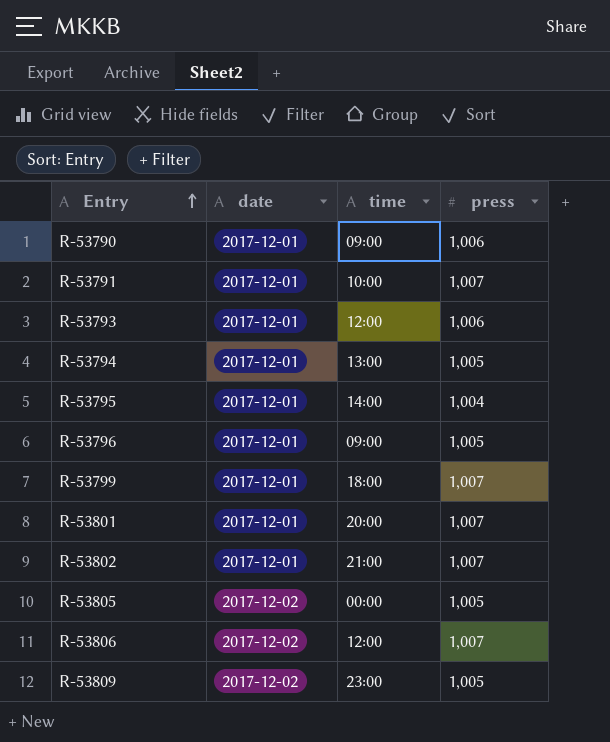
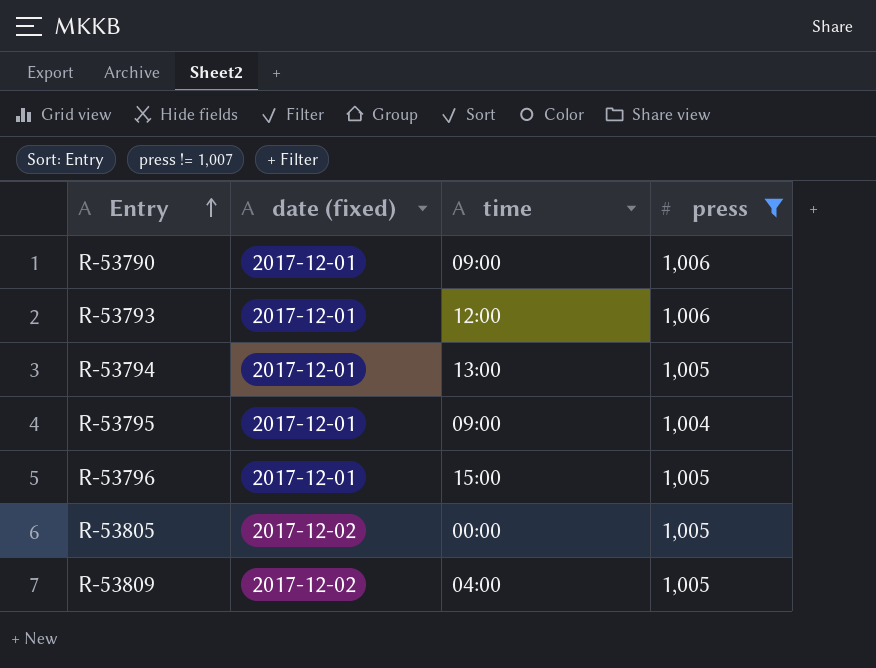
filter: none -> press != 1,007
column name: date -> date (fixed)
R-53795 | time: 14:00 -> 09:00
R-53796 | time: 09:00 -> 15:00
R-53809 | time: 23:00 -> 04:00

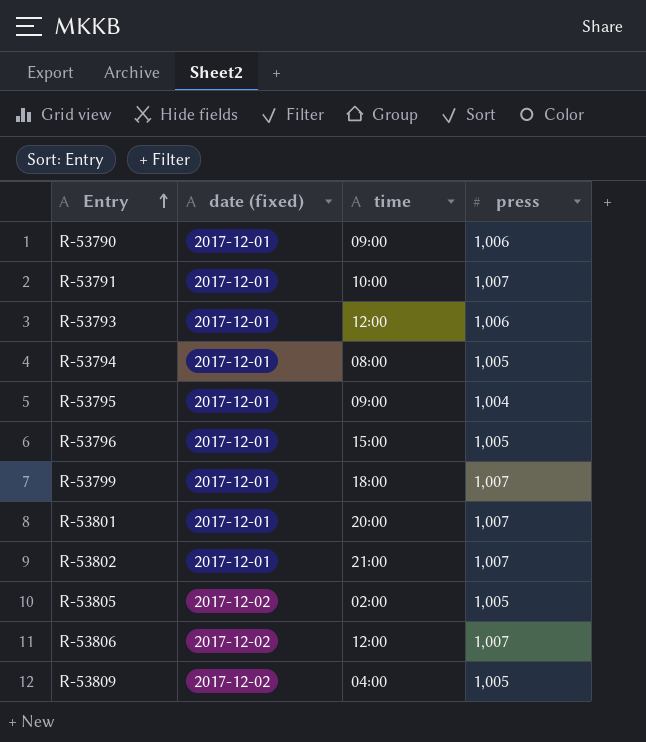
filter: press != 1,007 -> none
R-53794 | time: 13:00 -> 08:00
R-53805 | time: 00:00 -> 02:00

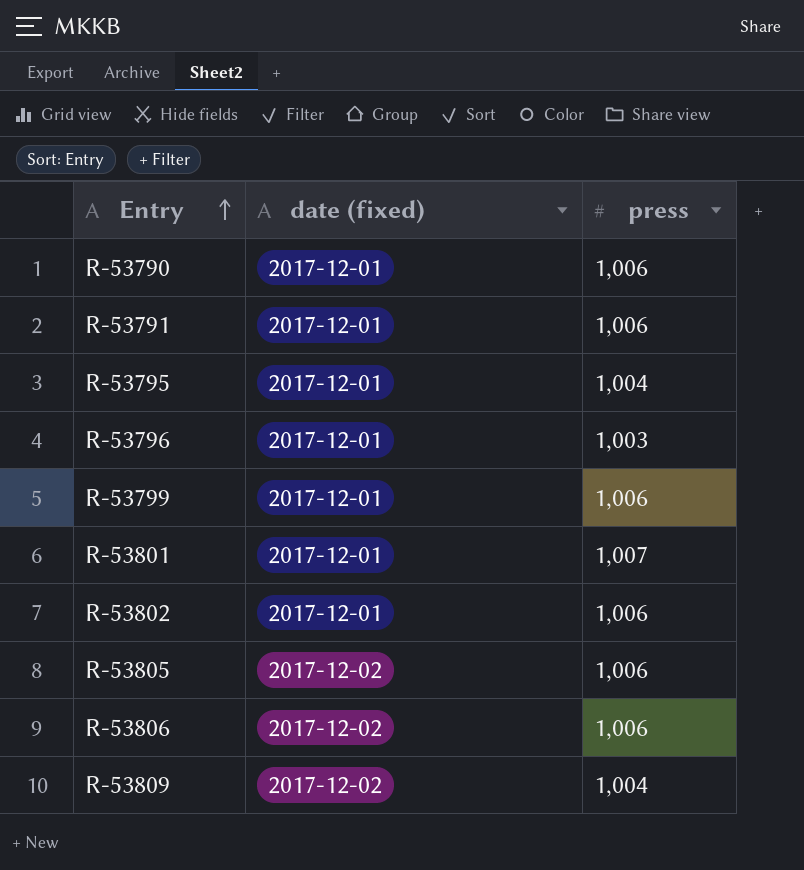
column time | position: 3 -> none
row R-53793: 2017-12-01 | 12:00 | 1,006 -> none
row R-53794: 2017-12-01 | 08:00 | 1,005 -> none
R-53791 | press: 1,007 -> 1,006
R-53796 | press: 1,005 -> 1,003
R-53799 | press: 1,007 -> 1,006
R-53802 | press: 1,007 -> 1,006
R-53805 | press: 1,005 -> 1,006
R-53806 | press: 1,007 -> 1,006
R-53809 | press: 1,005 -> 1,004

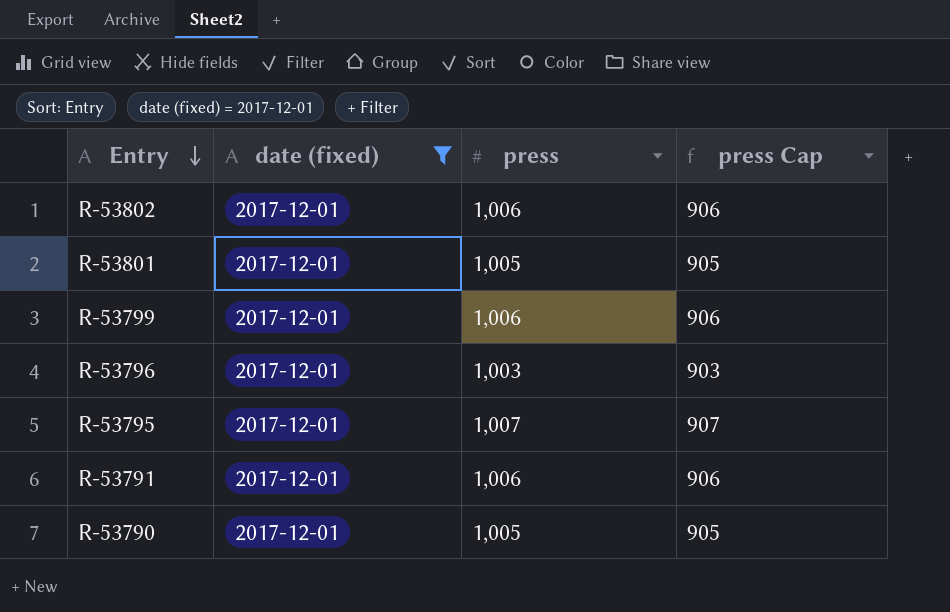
filter: none -> date (fixed) = 2017-12-01
row order: Entry ascending -> Entry descending
column press Cap | formula: none -> [press] - 100
R-53801 | press: 1,007 -> 1,005
R-53795 | press: 1,004 -> 1,007
R-53790 | press: 1,006 -> 1,005

